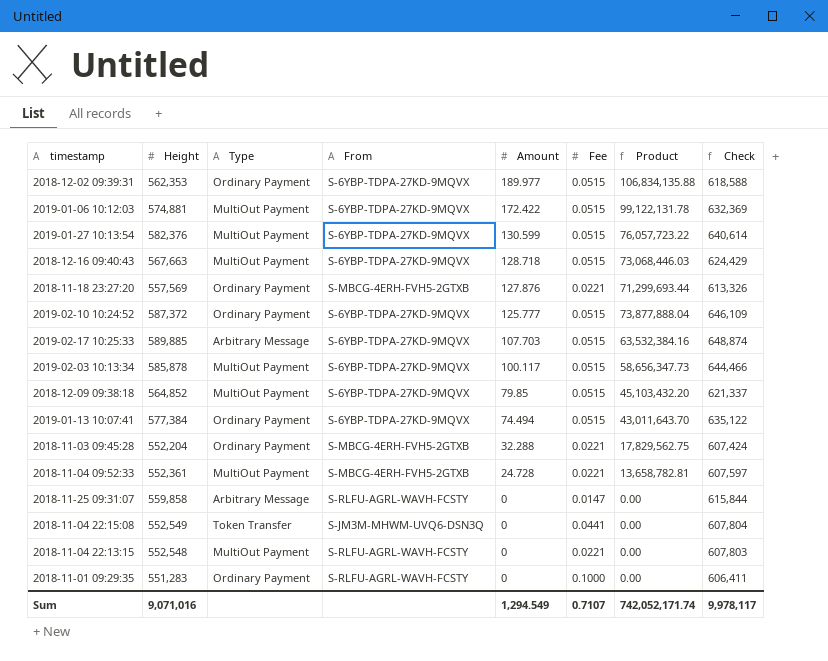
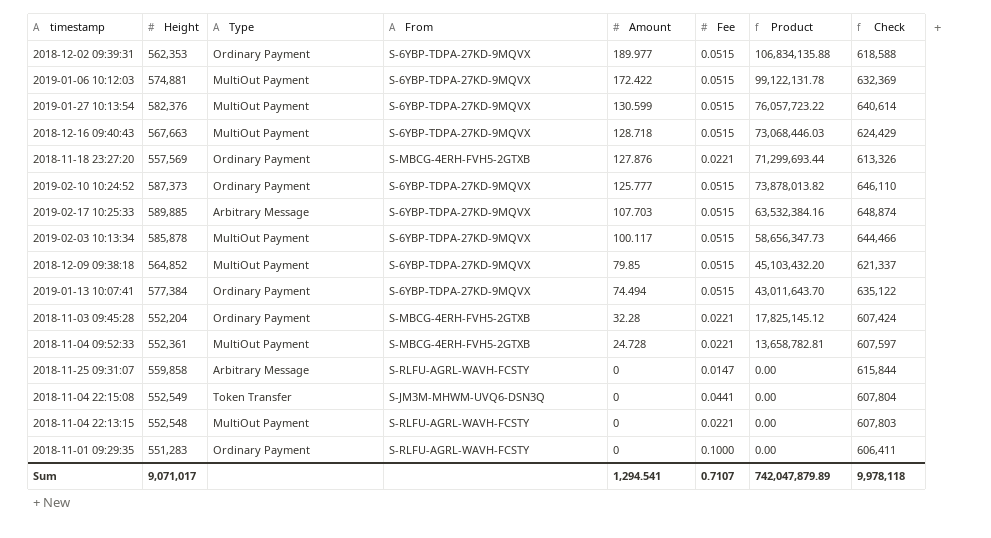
2019-02-10 10:24:52 | Height: 587,372 -> 587,373
2019-02-10 10:24:52 | Product: 73,877,888.04 -> 73,878,013.82
2019-02-10 10:24:52 | Check: 646,109 -> 646,110
2018-11-03 09:45:28 | Amount: 32.288 -> 32.28
2018-11-03 09:45:28 | Product: 17,829,562.75 -> 17,825,145.12
Sum | Height: 9,071,016 -> 9,071,017
Sum | Amount: 1,294.549 -> 1,294.541
Sum | Product: 742,052,171.74 -> 742,047,879.89
Sum | Check: 9,978,117 -> 9,978,118

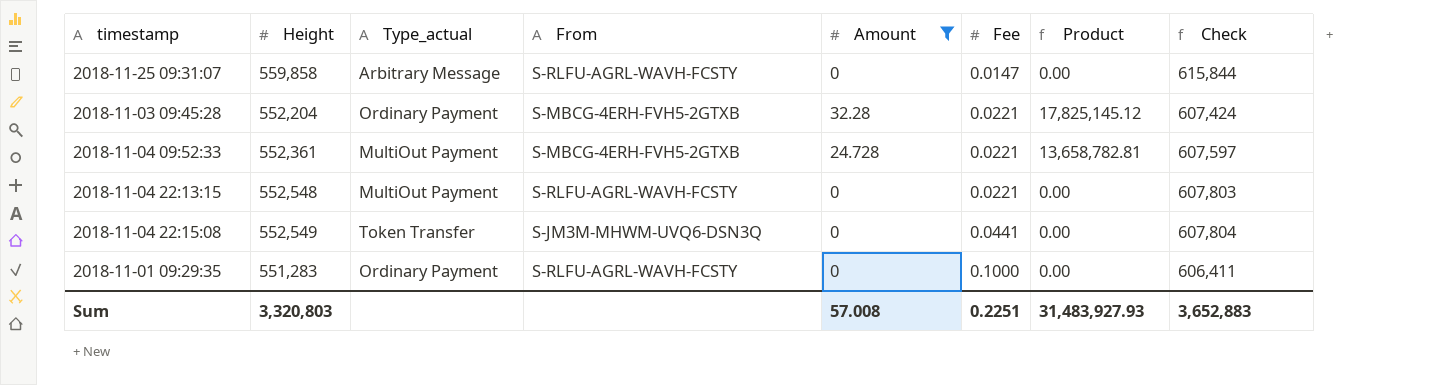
filter: none -> Amount <= 32.28
row order: Amount descending -> Fee ascending
column name: Type -> Type_actual
Sum | Height: 9,071,017 -> 3,320,803
Sum | Amount: 1,294.541 -> 57.008
Sum | Fee: 0.7107 -> 0.2251
Sum | Product: 742,047,879.89 -> 31,483,927.93
Sum | Check: 9,978,118 -> 3,652,883

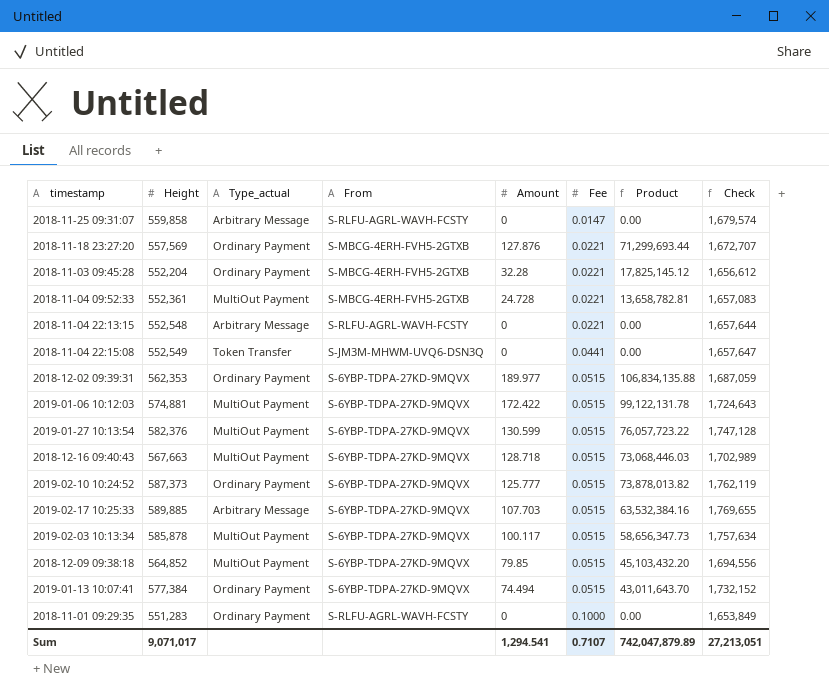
filter: Amount <= 32.28 -> none
column Check | formula: [Height] * 1.1 -> [Height] * 3
2018-11-04 22:13:15 | Type_actual: MultiOut Payment -> Arbitrary Message
Sum | Height: 3,320,803 -> 9,071,017
Sum | Amount: 57.008 -> 1,294.541
Sum | Fee: 0.2251 -> 0.7107
Sum | Product: 31,483,927.93 -> 742,047,879.89
Sum | Check: 3,652,883 -> 27,213,051

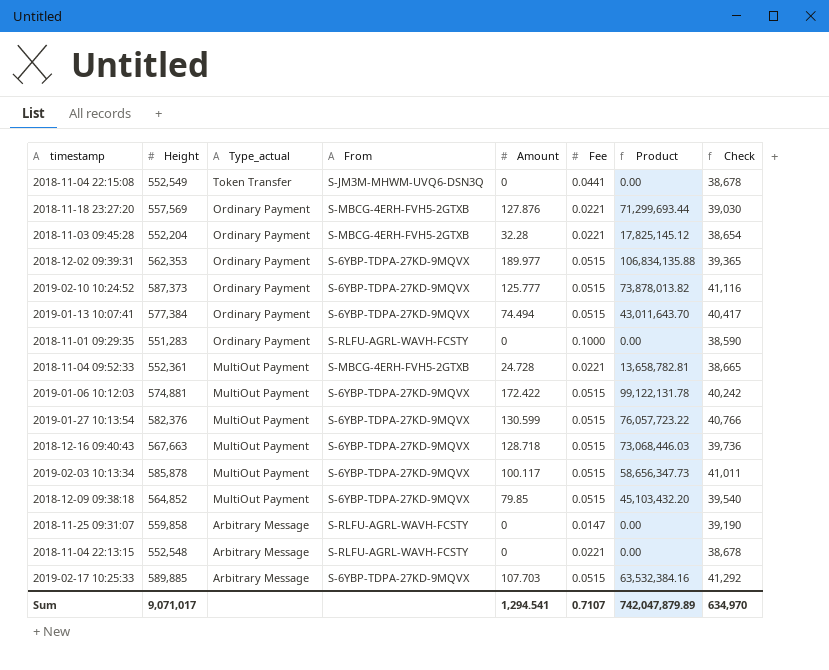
row order: Fee ascending -> Type_actual descending
column Check | formula: [Height] * 3 -> [Height] * 0.07
Sum | Check: 27,213,051 -> 634,970

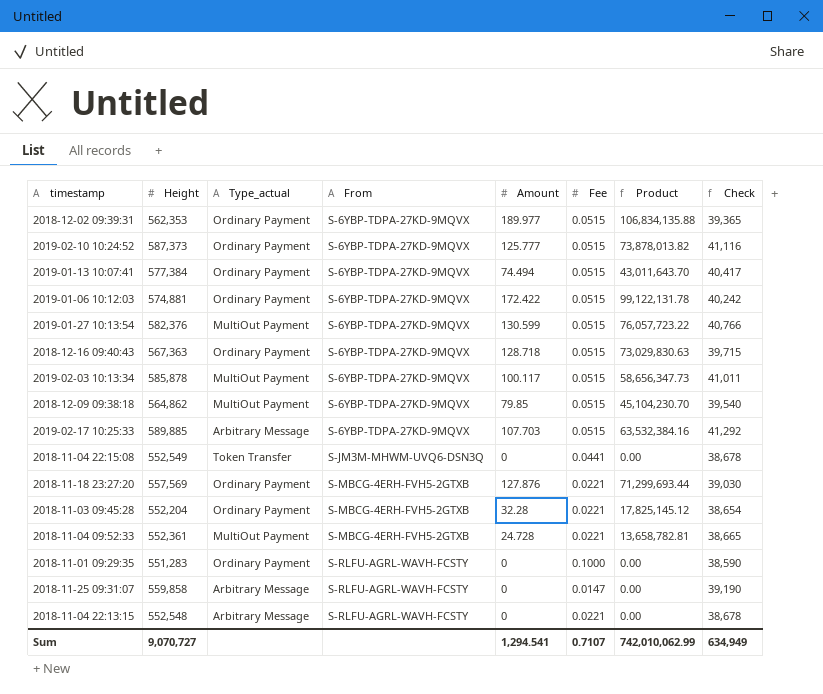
row order: Type_actual descending -> From ascending
2019-01-06 10:12:03 | Type_actual: MultiOut Payment -> Ordinary Payment
2018-12-16 09:40:43 | Height: 567,663 -> 567,363
2018-12-16 09:40:43 | Type_actual: MultiOut Payment -> Ordinary Payment
2018-12-16 09:40:43 | Product: 73,068,446.03 -> 73,029,830.63
2018-12-16 09:40:43 | Check: 39,736 -> 39,715
2018-12-09 09:38:18 | Height: 564,852 -> 564,862
2018-12-09 09:38:18 | Product: 45,103,432.20 -> 45,104,230.70
Sum | Height: 9,071,017 -> 9,070,727
Sum | Product: 742,047,879.89 -> 742,010,062.99
Sum | Check: 634,970 -> 634,949

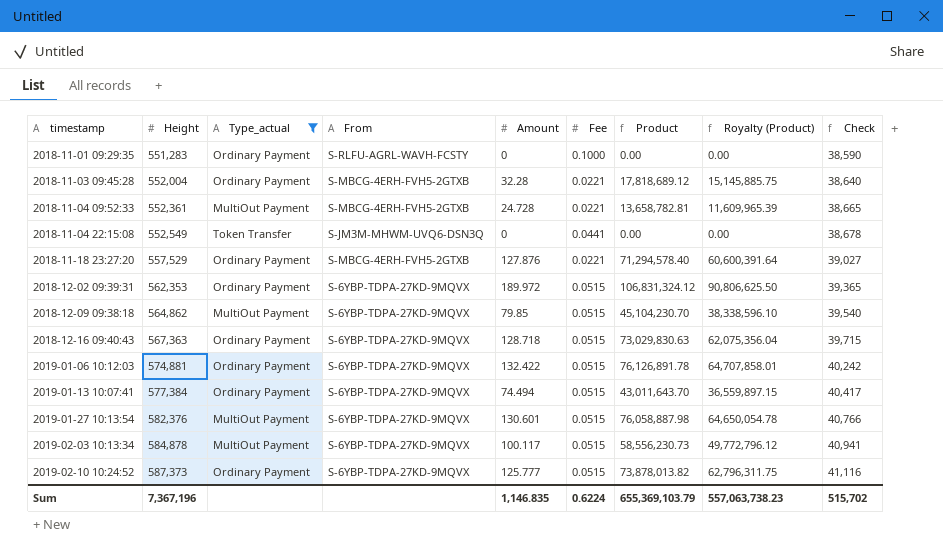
filter: none -> Type_actual != Arbitrary Message
row order: From ascending -> timestamp ascending
column Royalty (Product) | formula: none -> [Product] * 0.85
2018-11-03 09:45:28 | Height: 552,204 -> 552,004
2018-11-03 09:45:28 | Product: 17,825,145.12 -> 17,818,689.12
2018-11-03 09:45:28 | Check: 38,654 -> 38,640
2018-11-18 23:27:20 | Height: 557,569 -> 557,529
2018-11-18 23:27:20 | Product: 71,299,693.44 -> 71,294,578.40
2018-11-18 23:27:20 | Check: 39,030 -> 39,027
2018-12-02 09:39:31 | Amount: 189.977 -> 189.972
2018-12-02 09:39:31 | Product: 106,834,135.88 -> 106,831,324.12
2019-01-06 10:12:03 | Amount: 172.422 -> 132.422
2019-01-06 10:12:03 | Product: 99,122,131.78 -> 76,126,891.78
2019-01-27 10:13:54 | Amount: 130.599 -> 130.601
2019-01-27 10:13:54 | Product: 76,057,723.22 -> 76,058,887.98
2019-02-03 10:13:34 | Height: 585,878 -> 584,878
2019-02-03 10:13:34 | Product: 58,656,347.73 -> 58,556,230.73
2019-02-03 10:13:34 | Check: 41,011 -> 40,941
Sum | Height: 9,070,727 -> 7,367,196
Sum | Amount: 1,294.541 -> 1,146.835
Sum | Fee: 0.7107 -> 0.6224
Sum | Product: 742,010,062.99 -> 655,369,103.79
Sum | Check: 634,949 -> 515,702

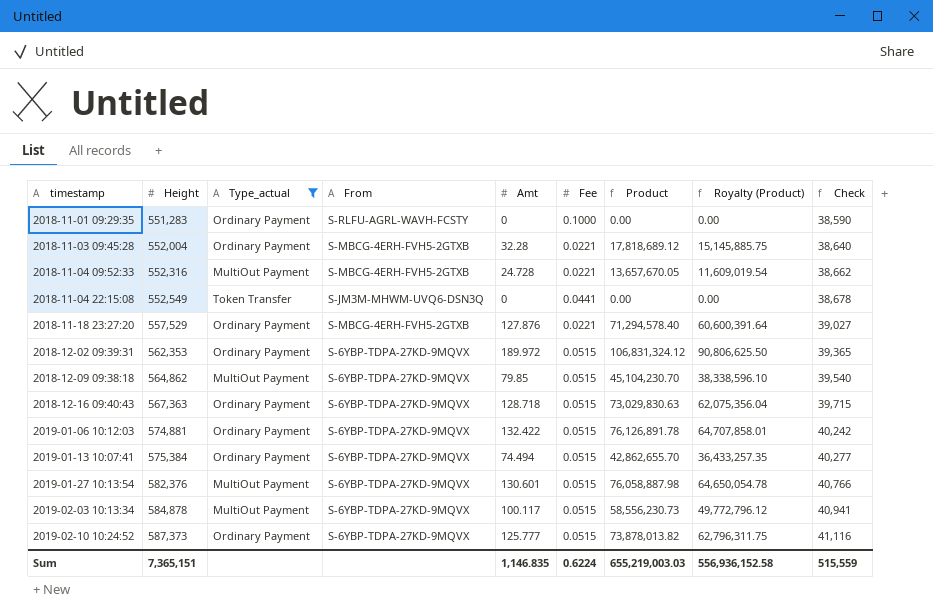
column name: Amount -> Amt
2018-11-04 09:52:33 | Height: 552,361 -> 552,316
2018-11-04 09:52:33 | Product: 13,658,782.81 -> 13,657,670.05
2018-11-04 09:52:33 | Royalty (Product): 11,609,965.39 -> 11,609,019.54
2018-11-04 09:52:33 | Check: 38,665 -> 38,662
2019-01-13 10:07:41 | Height: 577,384 -> 575,384
2019-01-13 10:07:41 | Product: 43,011,643.70 -> 42,862,655.70
2019-01-13 10:07:41 | Royalty (Product): 36,559,897.15 -> 36,433,257.35
2019-01-13 10:07:41 | Check: 40,417 -> 40,277
Sum | Height: 7,367,196 -> 7,365,151
Sum | Product: 655,369,103.79 -> 655,219,003.03
Sum | Royalty (Product): 557,063,738.23 -> 556,936,152.58
Sum | Check: 515,702 -> 515,559

